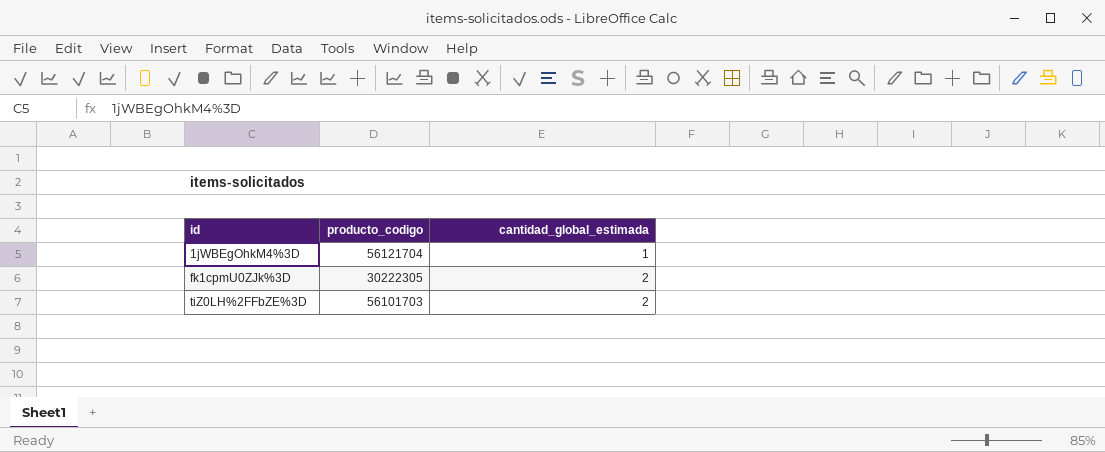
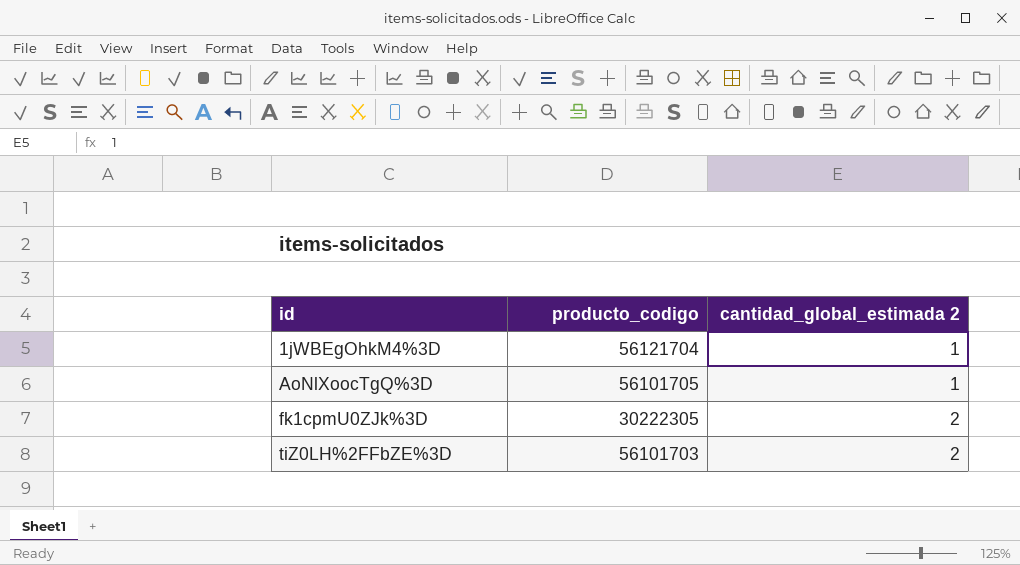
column name: cantidad_global_estimada -> cantidad_global_estimada 2
row AoNlXoocTgQ%3D: none -> 56101705 | 1

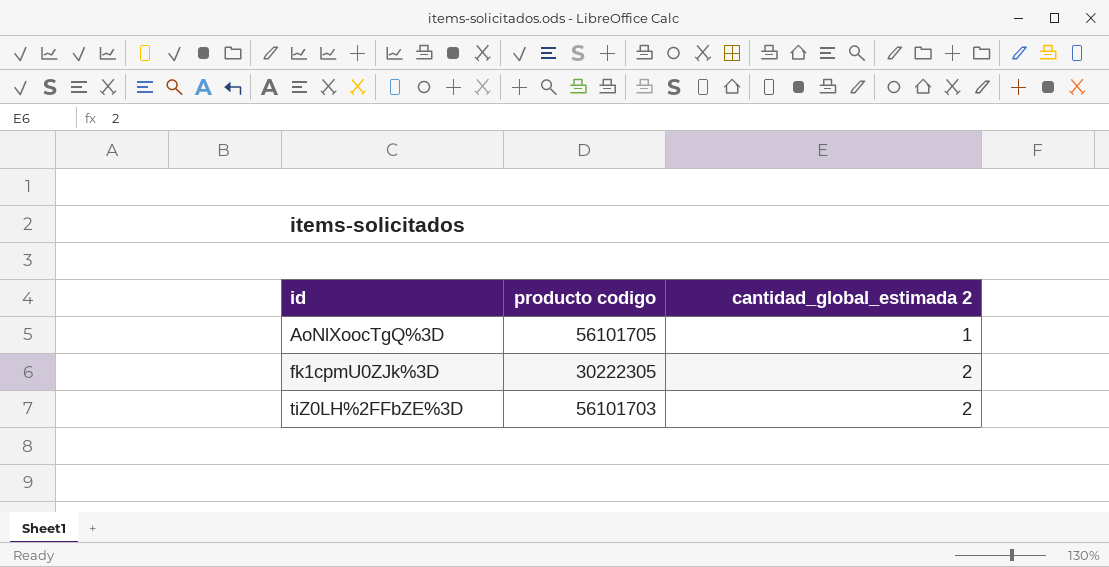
column name: producto_codigo -> producto codigo
row 1jWBEgOhkM4%3D: 56121704 | 1 -> none

